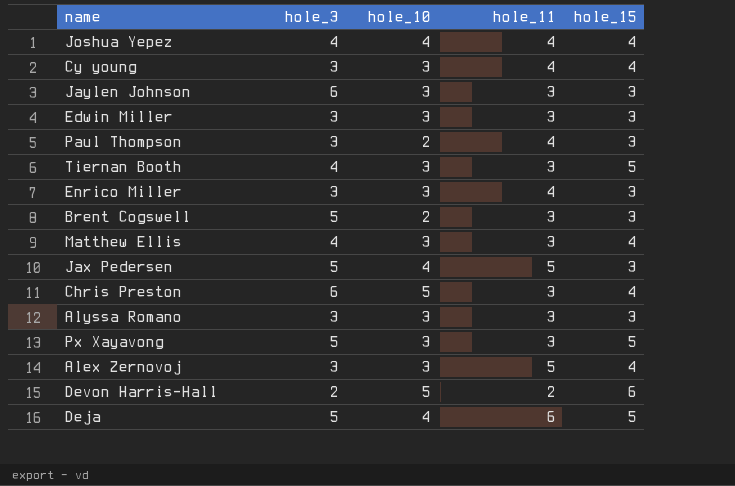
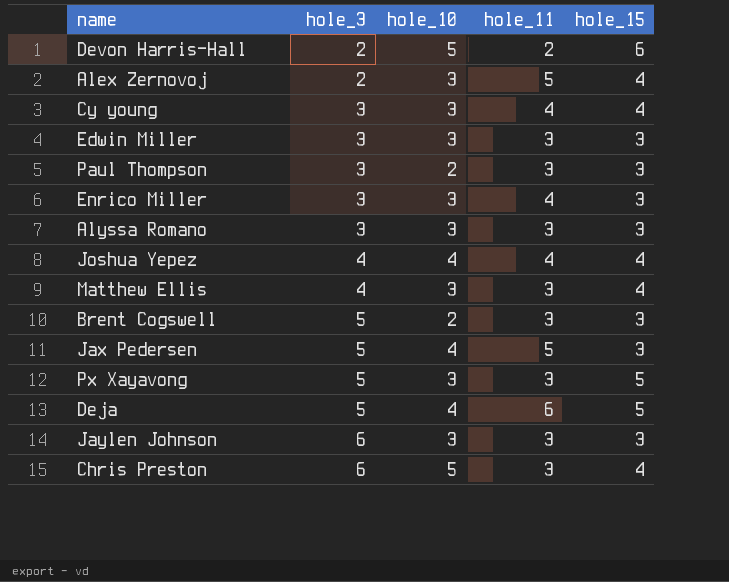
row order: none -> hole_3 ascending
row Tiernan Booth: 4 | 3 | 3 | 5 -> none
Alex Zernovoj | hole_3: 3 -> 2
Paul Thompson | hole_11: 4 -> 3

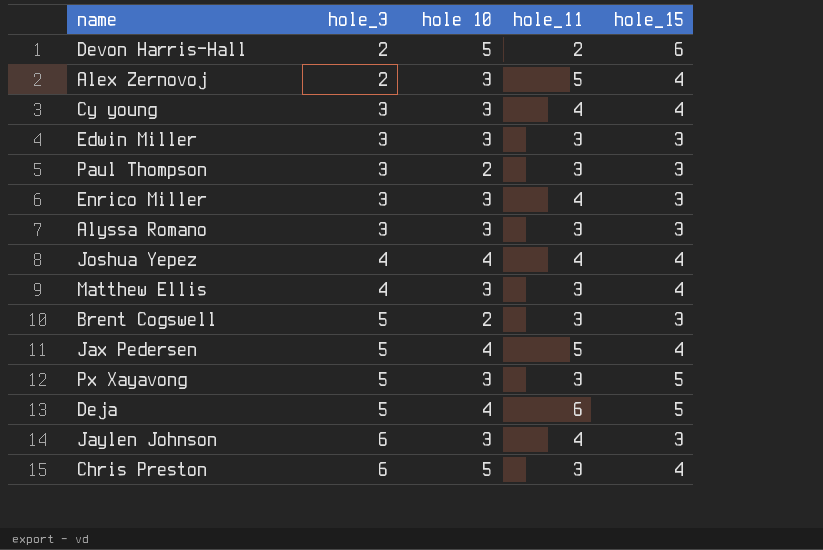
column name: hole_10 -> hole 10
Jax Pedersen | hole_15: 3 -> 4
Jaylen Johnson | hole_11: 3 -> 4

